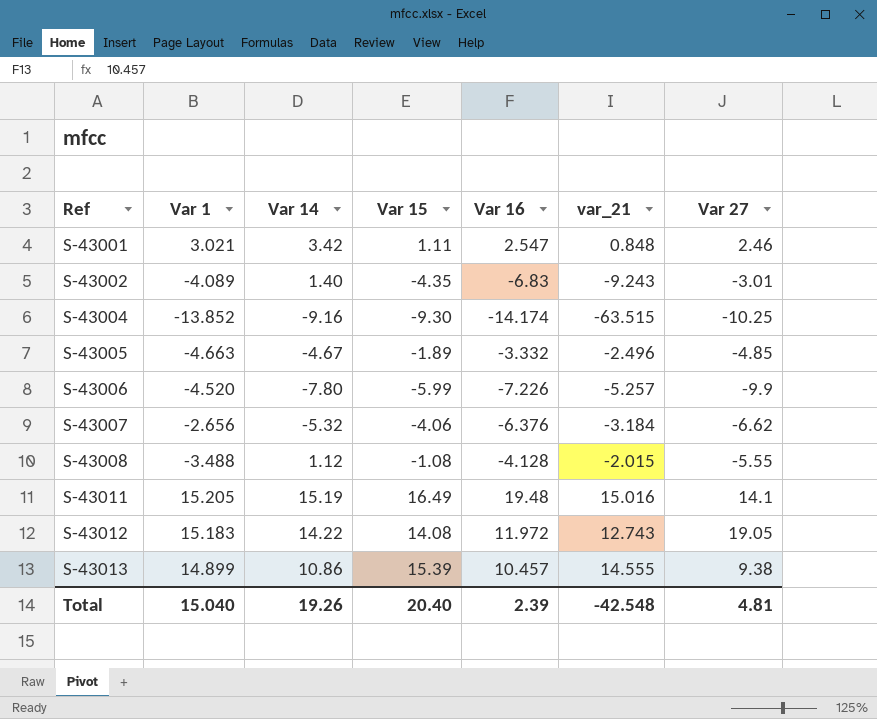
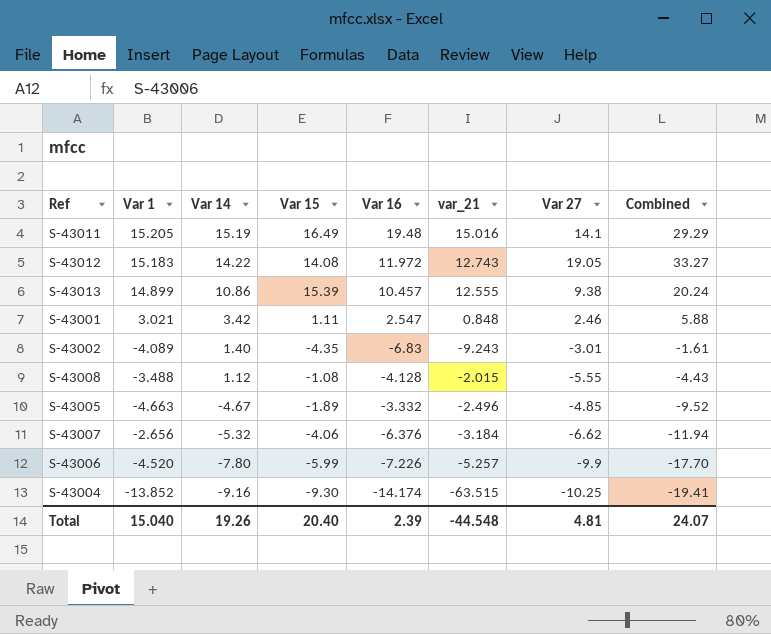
row order: Ref ascending -> Var 14 descending
column Combined | formula: none -> [Var 14] + [Var 27]
S-43013 | var_21: 14.555 -> 12.555
Total | var_21: -42.548 -> -44.548

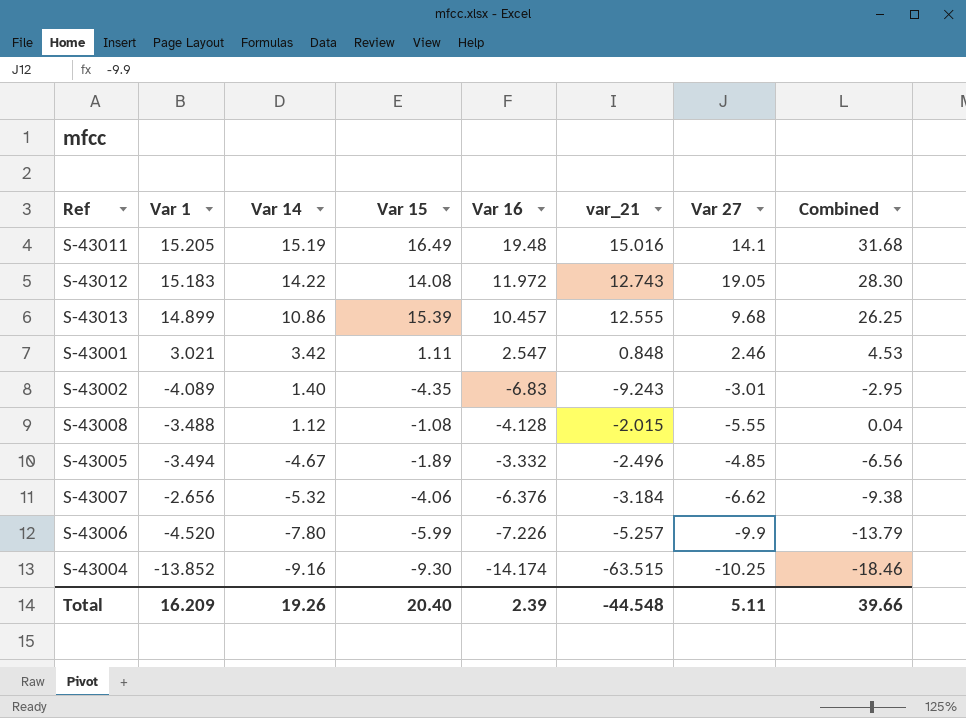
column Combined | formula: [Var 14] + [Var 27] -> [Var 14] + [Var 15]
S-43013 | Var 27: 9.38 -> 9.68
S-43005 | Var 1: -4.663 -> -3.494
Total | Var 1: 15.040 -> 16.209
Total | Var 27: 4.81 -> 5.11
Total | Combined: 24.07 -> 39.66

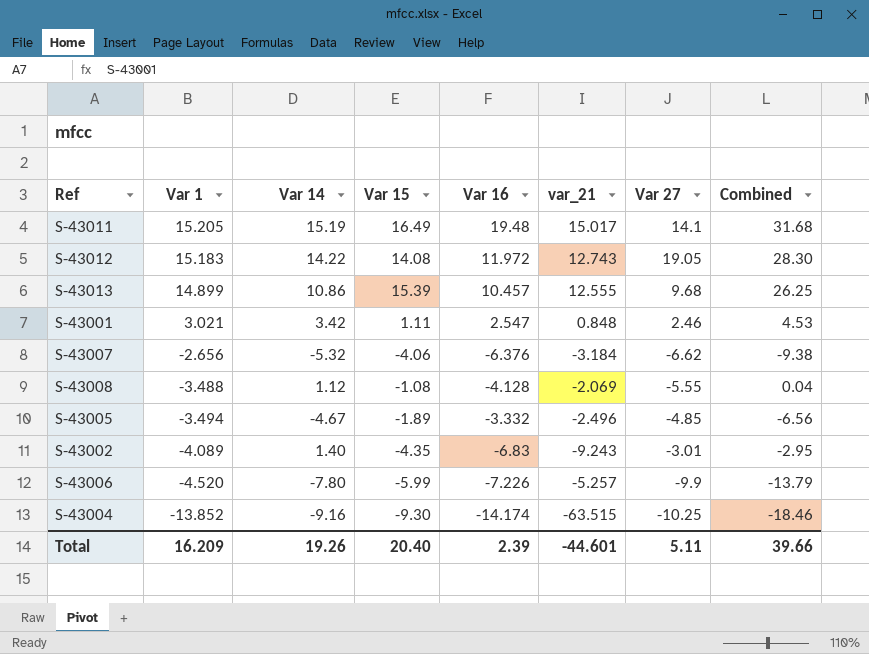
row order: Var 14 descending -> Var 1 descending
S-43011 | var_21: 15.016 -> 15.017
S-43008 | var_21: -2.015 -> -2.069
Total | var_21: -44.548 -> -44.601

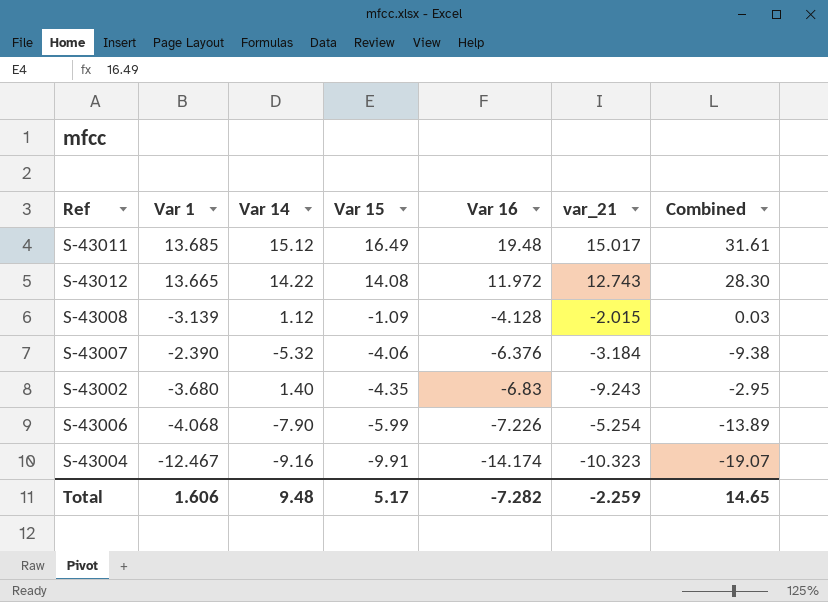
row order: Var 1 descending -> Var 15 descending
column Var 27 | position: 7 -> none
row S-43013: 14.899 | 10.86 | 15.39 | 10.457 | 12.555 | 9.68 | 26.25 -> none
row S-43001: 3.021 | 3.42 | 1.11 | 2.547 | 0.848 | 2.46 | 4.53 -> none
row S-43005: -3.494 | -4.67 | -1.89 | -3.332 | -2.496 | -4.85 | -6.56 -> none
S-43011 | Var 1: 15.205 -> 13.685
S-43011 | Var 14: 15.19 -> 15.12
S-43011 | Combined: 31.68 -> 31.61
S-43012 | Var 1: 15.183 -> 13.665
S-43008 | Var 1: -3.488 -> -3.139
S-43008 | Var 15: -1.08 -> -1.09
S-43008 | var_21: -2.069 -> -2.015
S-43008 | Combined: 0.04 -> 0.03
S-43007 | Var 1: -2.656 -> -2.390
S-43002 | Var 1: -4.089 -> -3.680
S-43006 | Var 1: -4.520 -> -4.068
S-43006 | Var 14: -7.80 -> -7.90
S-43006 | var_21: -5.257 -> -5.254
S-43006 | Combined: -13.79 -> -13.89
S-43004 | Var 1: -13.852 -> -12.467
S-43004 | Var 15: -9.30 -> -9.91
S-43004 | var_21: -63.515 -> -10.323
S-43004 | Combined: -18.46 -> -19.07
Total | Var 1: 16.209 -> 1.606
Total | Var 14: 19.26 -> 9.48
Total | Var 15: 20.40 -> 5.17
Total | Var 16: 2.39 -> -7.282
Total | var_21: -44.601 -> -2.259
Total | Combined: 39.66 -> 14.65

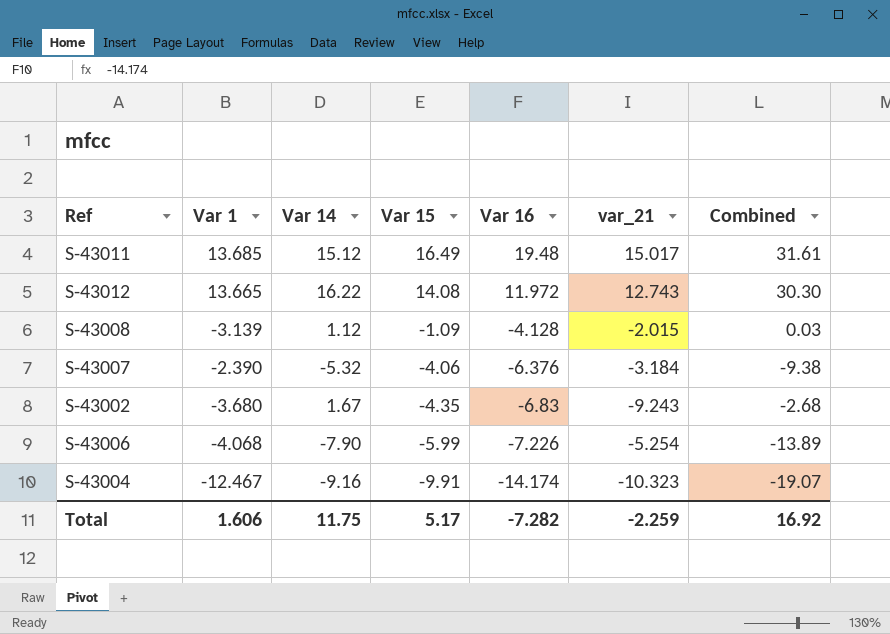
S-43012 | Var 14: 14.22 -> 16.22
S-43012 | Combined: 28.30 -> 30.30
S-43002 | Var 14: 1.40 -> 1.67
S-43002 | Combined: -2.95 -> -2.68
Total | Var 14: 9.48 -> 11.75
Total | Combined: 14.65 -> 16.92

